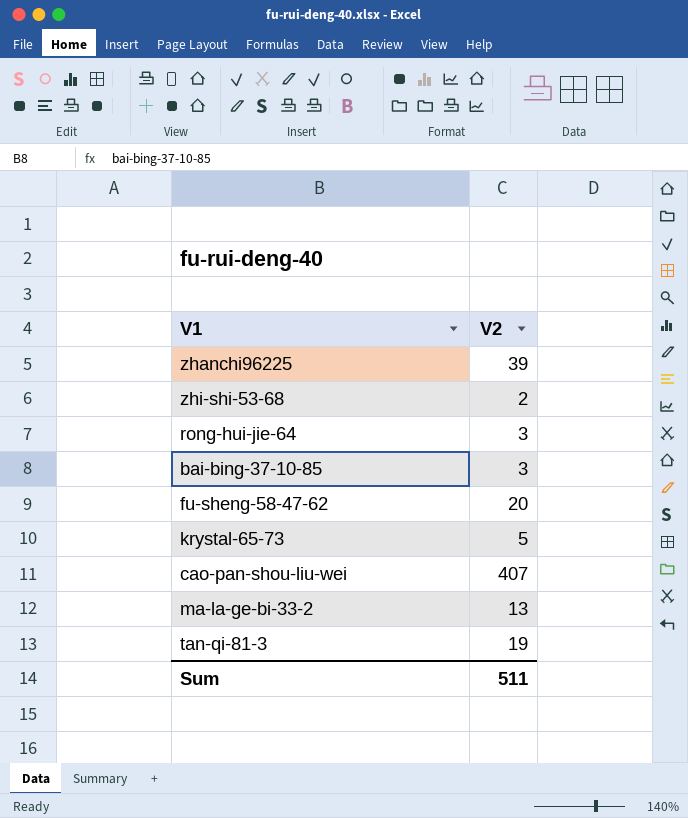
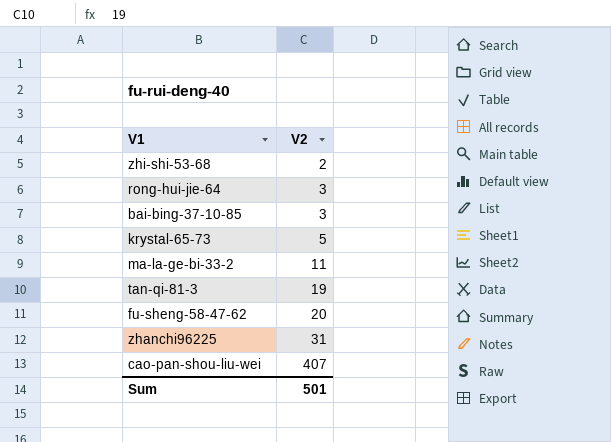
row order: none -> V2 ascending
ma-la-ge-bi-33-2 | V2: 13 -> 11
zhanchi96225 | V2: 39 -> 31
Sum | V2: 511 -> 501

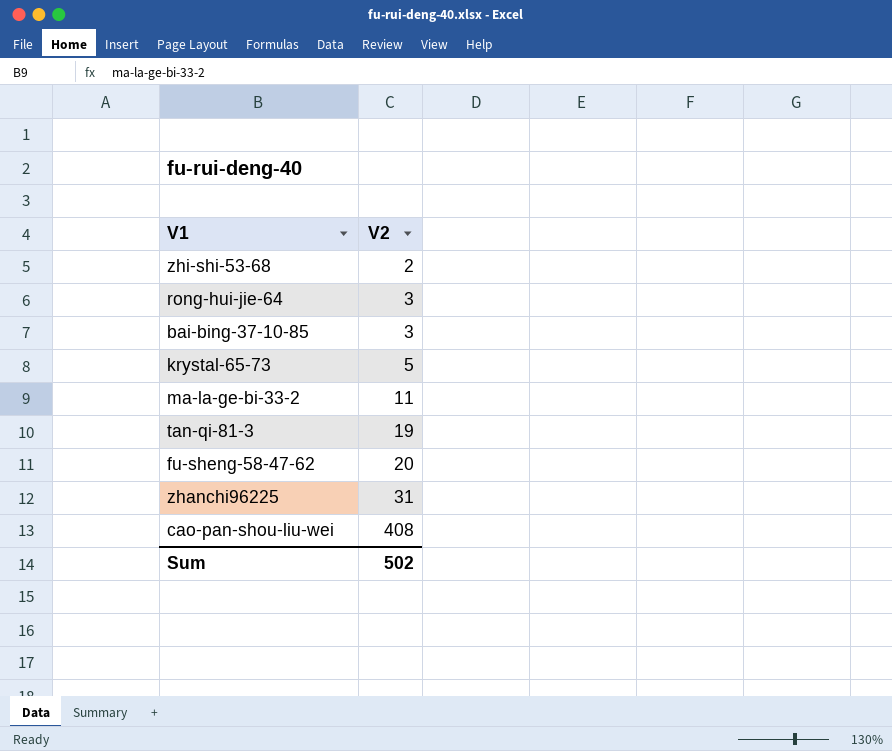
cao-pan-shou-liu-wei | V2: 407 -> 408
Sum | V2: 501 -> 502

